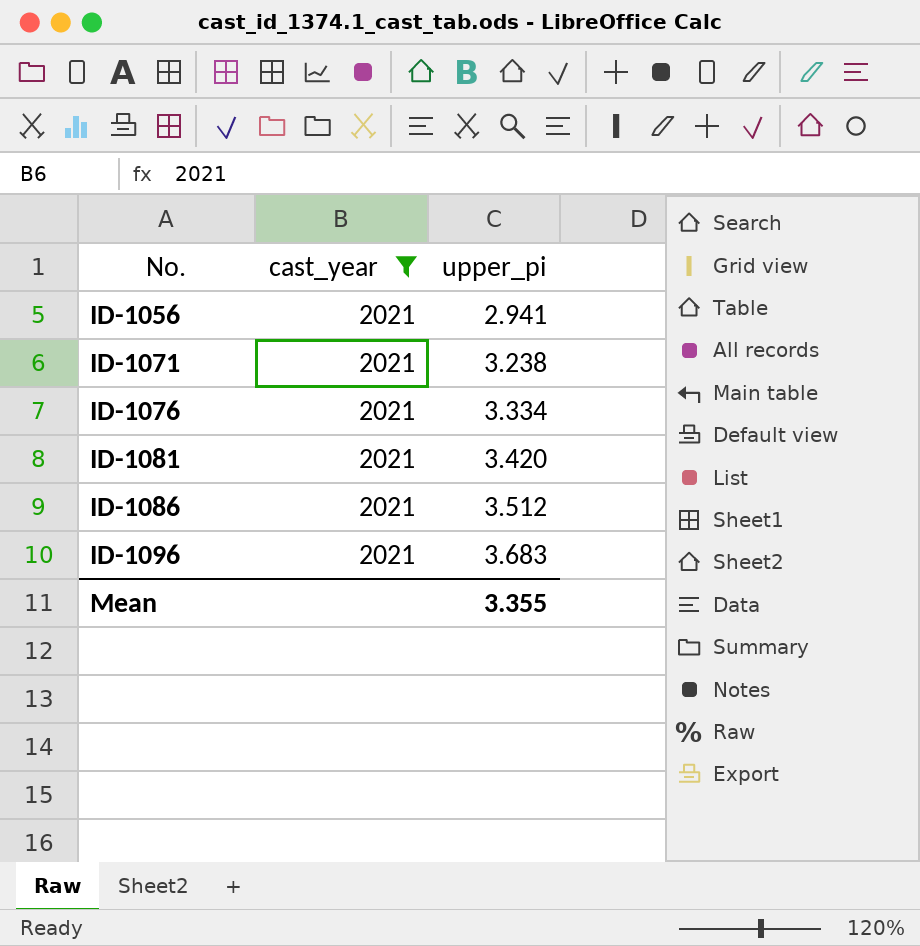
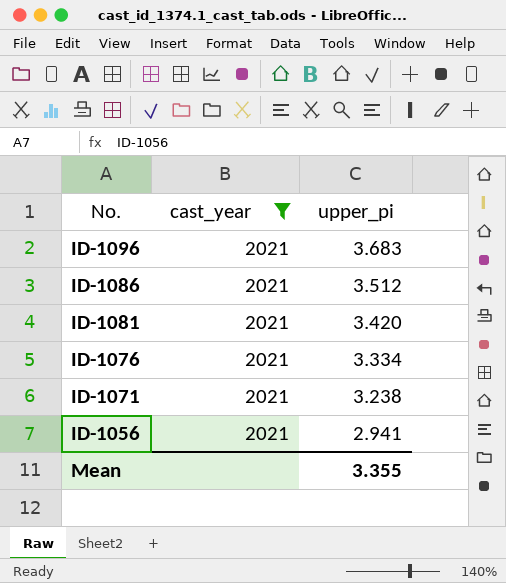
row order: No. ascending -> No. descending

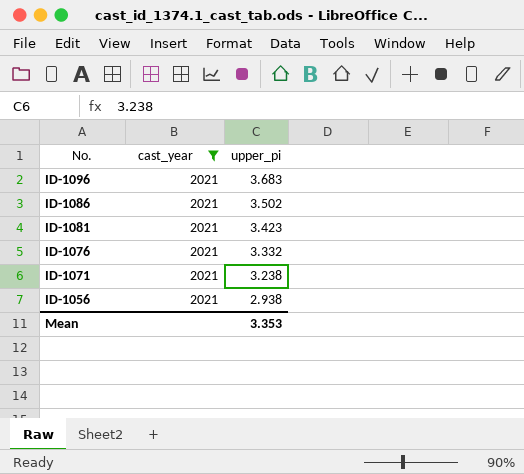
ID-1086 | upper_pi: 3.512 -> 3.502
ID-1081 | upper_pi: 3.420 -> 3.423
ID-1076 | upper_pi: 3.334 -> 3.332
ID-1056 | upper_pi: 2.941 -> 2.938
Mean | upper_pi: 3.355 -> 3.353

